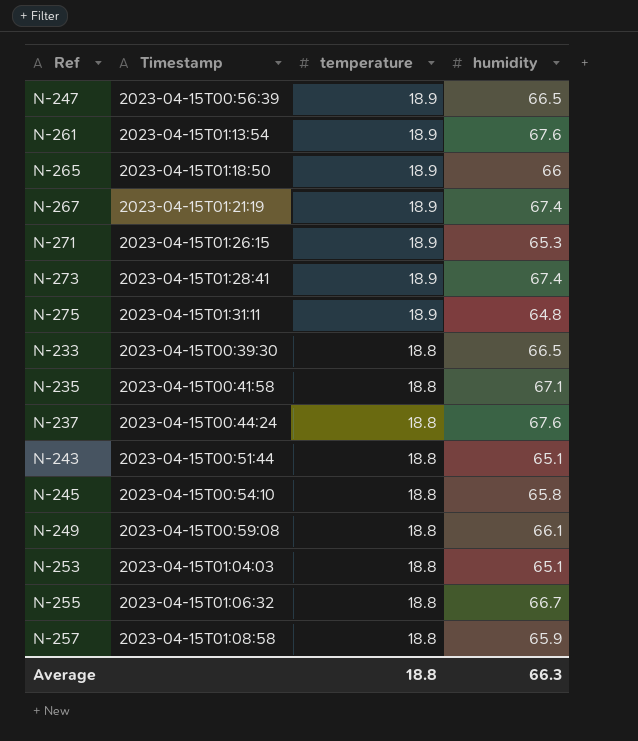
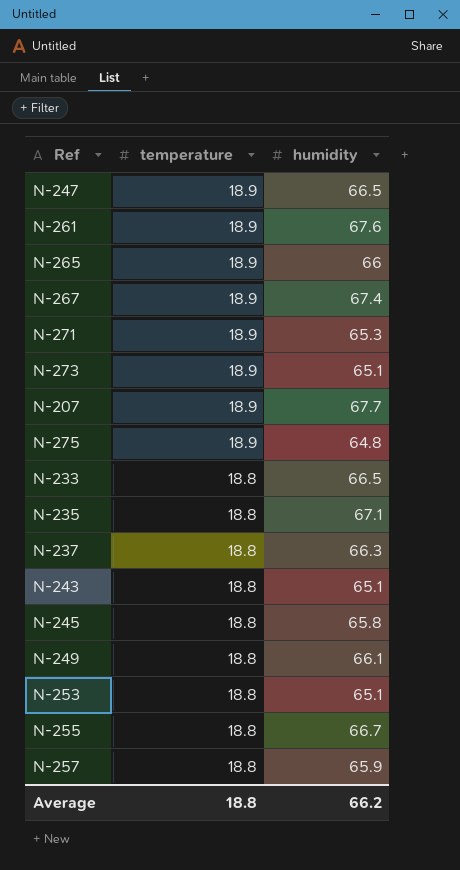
column Timestamp | position: 2 -> none
N-273 | humidity: 67.4 -> 65.1
row N-207: none -> 18.9 | 67.7
N-237 | humidity: 67.6 -> 66.3
Average | humidity: 66.3 -> 66.2

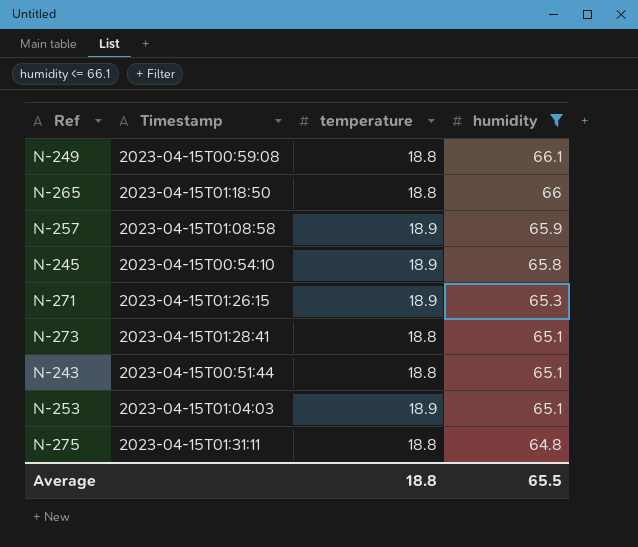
filter: none -> humidity <= 66.1
row order: temperature descending -> humidity descending
column Timestamp | position: none -> 2
N-265 | temperature: 18.9 -> 18.8
N-257 | temperature: 18.8 -> 18.9
N-245 | temperature: 18.8 -> 18.9
N-273 | temperature: 18.9 -> 18.8
N-253 | temperature: 18.8 -> 18.9
N-275 | temperature: 18.9 -> 18.8
Average | humidity: 66.2 -> 65.5

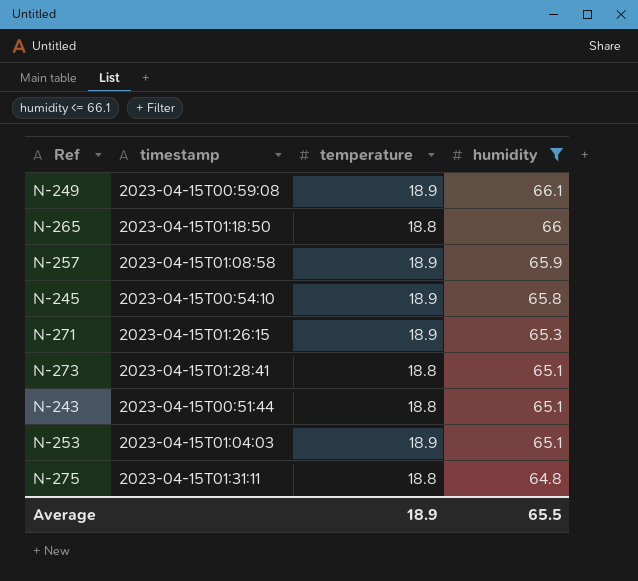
column name: Timestamp -> timestamp
N-249 | temperature: 18.8 -> 18.9
Average | temperature: 18.8 -> 18.9

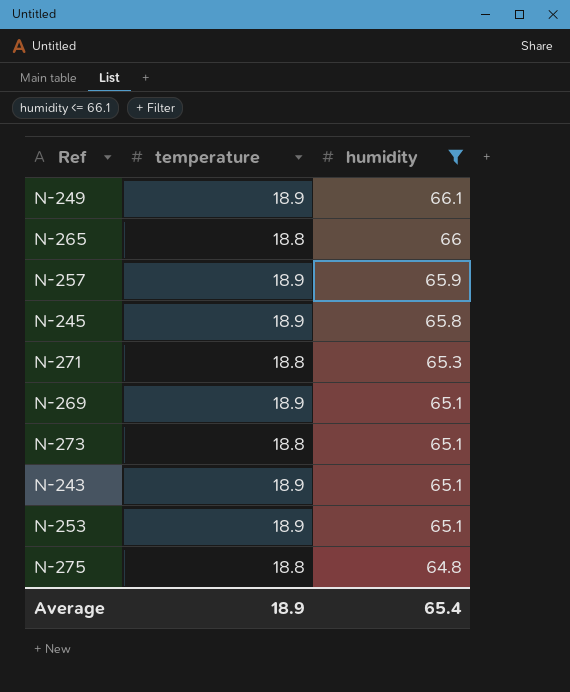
column timestamp | position: 2 -> none
N-271 | temperature: 18.9 -> 18.8
row N-269: none -> 18.9 | 65.1
N-243 | temperature: 18.8 -> 18.9
Average | humidity: 65.5 -> 65.4

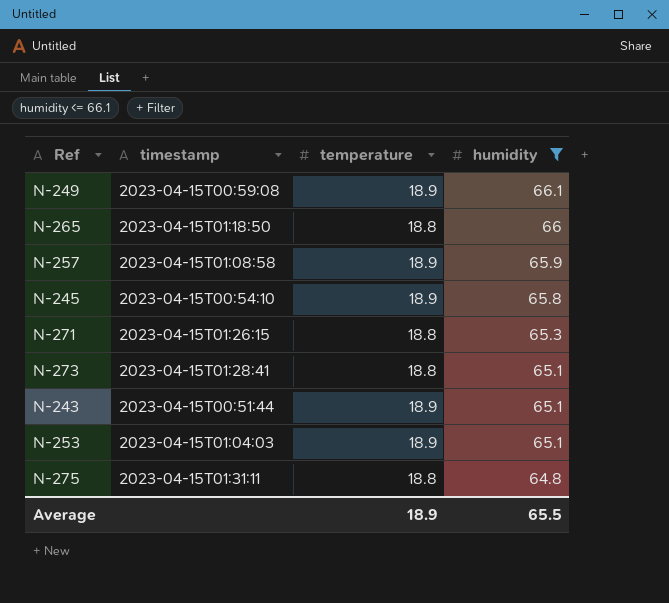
column timestamp | position: none -> 2
row N-269: 18.9 | 65.1 -> none
Average | humidity: 65.4 -> 65.5

